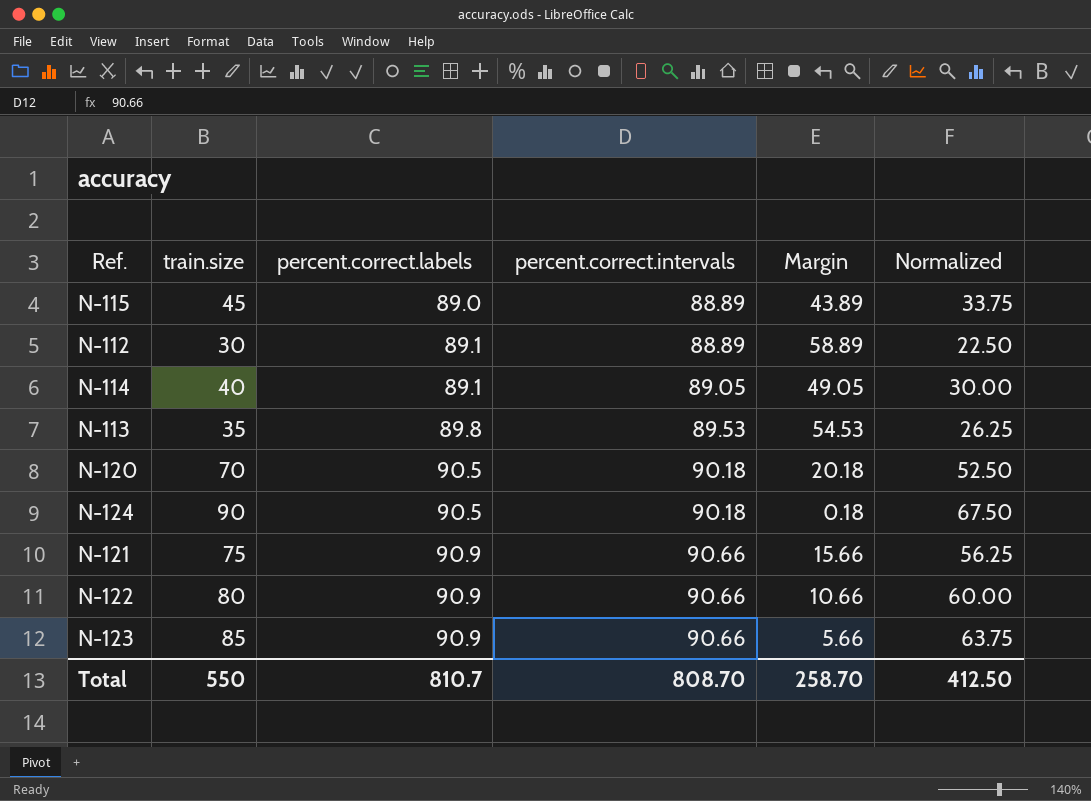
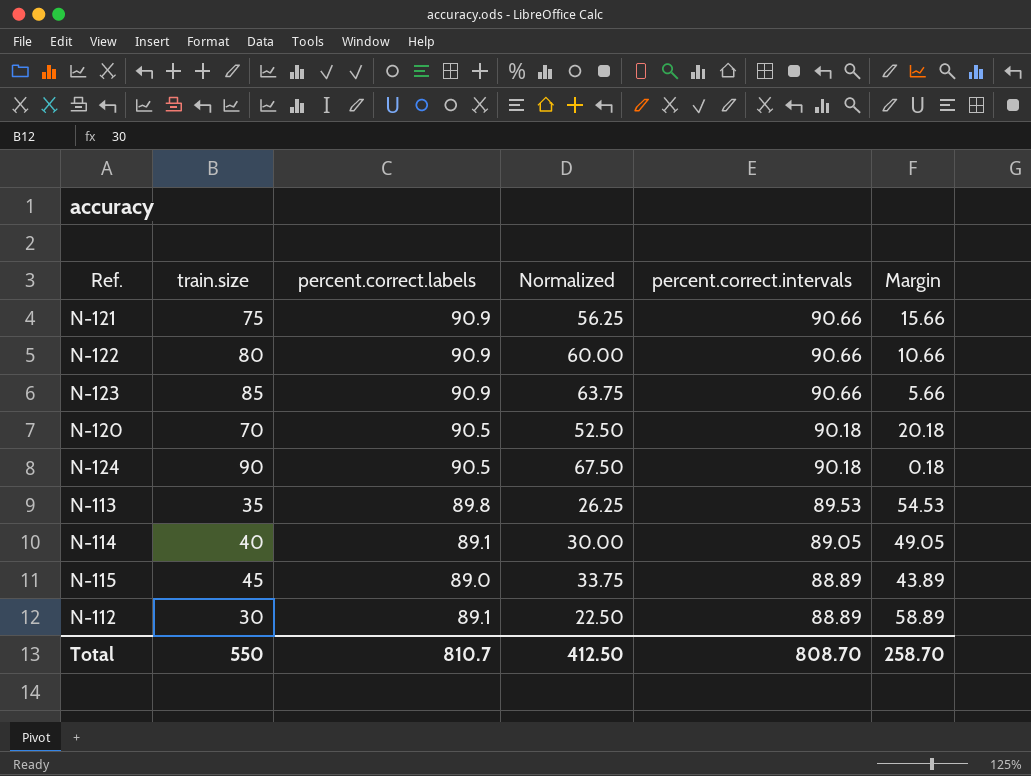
row order: percent.correct.labels ascending -> percent.correct.intervals descending
column Normalized | position: 6 -> 4

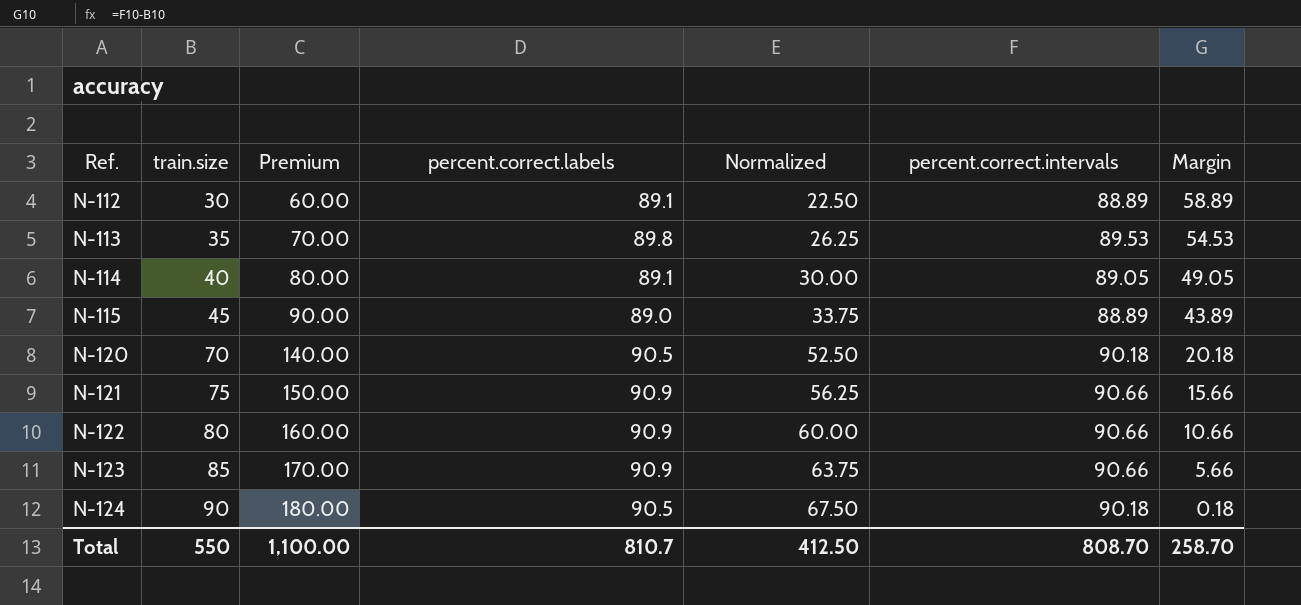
row order: percent.correct.intervals descending -> Ref. ascending
column Premium | formula: none -> [train.size] * 2

